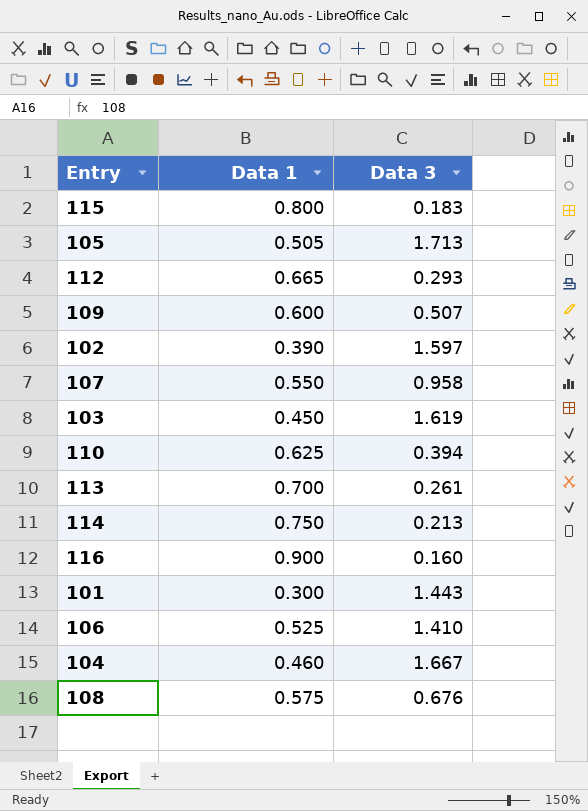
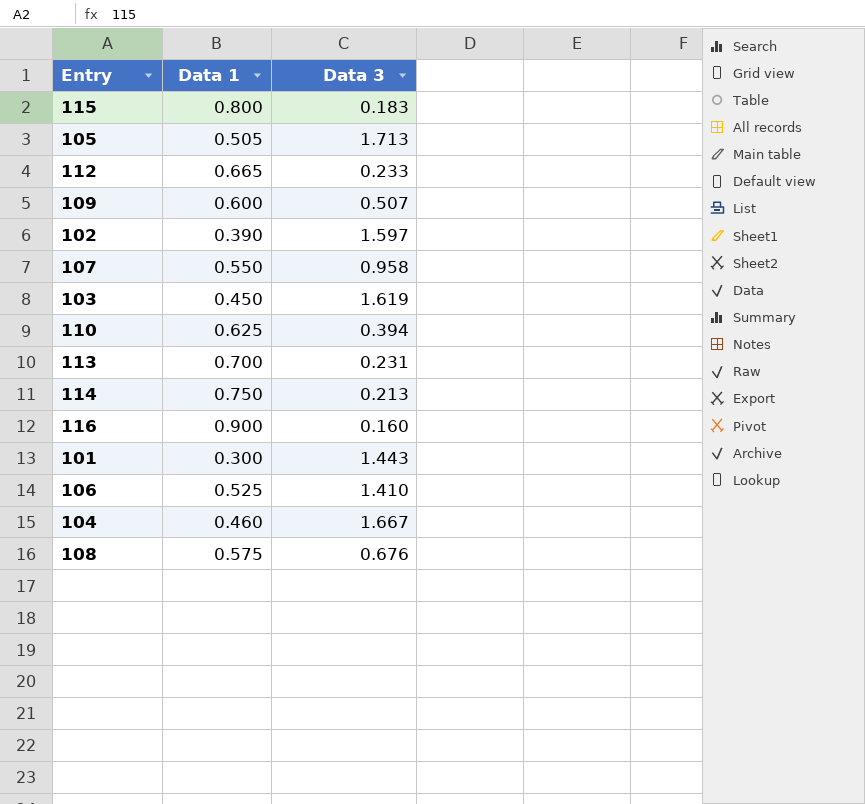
112 | Data 3: 0.293 -> 0.233
113 | Data 3: 0.261 -> 0.231

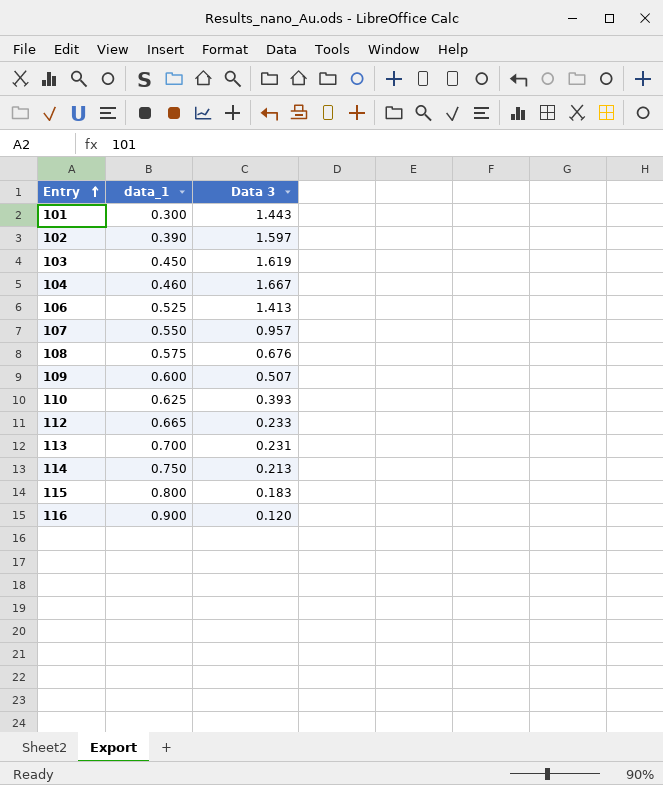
row order: none -> Entry ascending
column name: Data 1 -> data_1
row 105: 0.505 | 1.713 -> none
106 | Data 3: 1.410 -> 1.413
107 | Data 3: 0.958 -> 0.957
110 | Data 3: 0.394 -> 0.393
116 | Data 3: 0.160 -> 0.120

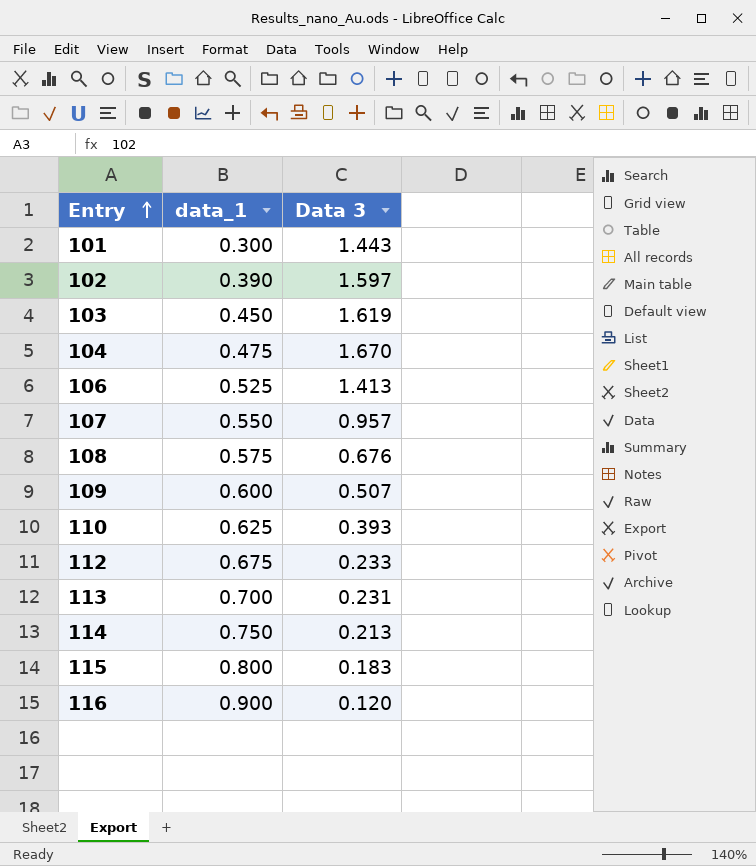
104 | data_1: 0.460 -> 0.475
104 | Data 3: 1.667 -> 1.670
112 | data_1: 0.665 -> 0.675

